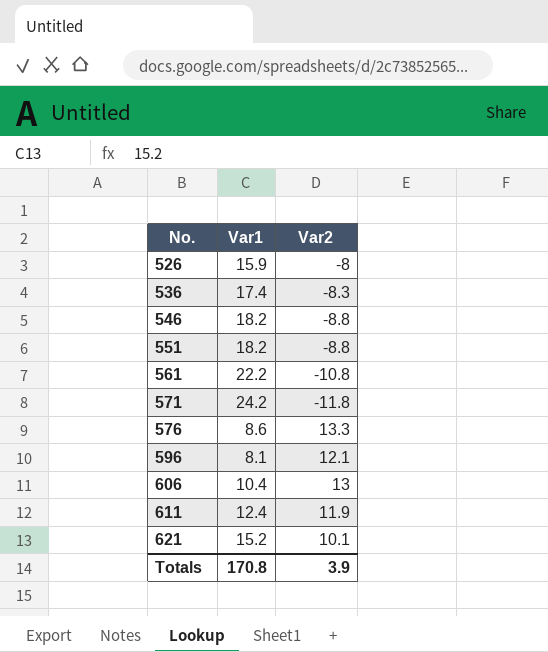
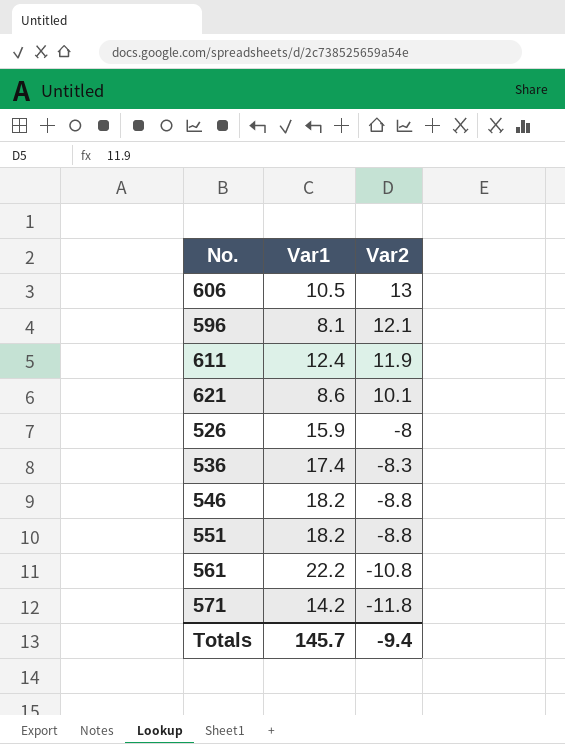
row order: No. ascending -> Var2 descending
row 576: 8.6 | 13.3 -> none
606 | Var1: 10.4 -> 10.5
621 | Var1: 15.2 -> 8.6
571 | Var1: 24.2 -> 14.2
Totals | Var1: 170.8 -> 145.7
Totals | Var2: 3.9 -> -9.4

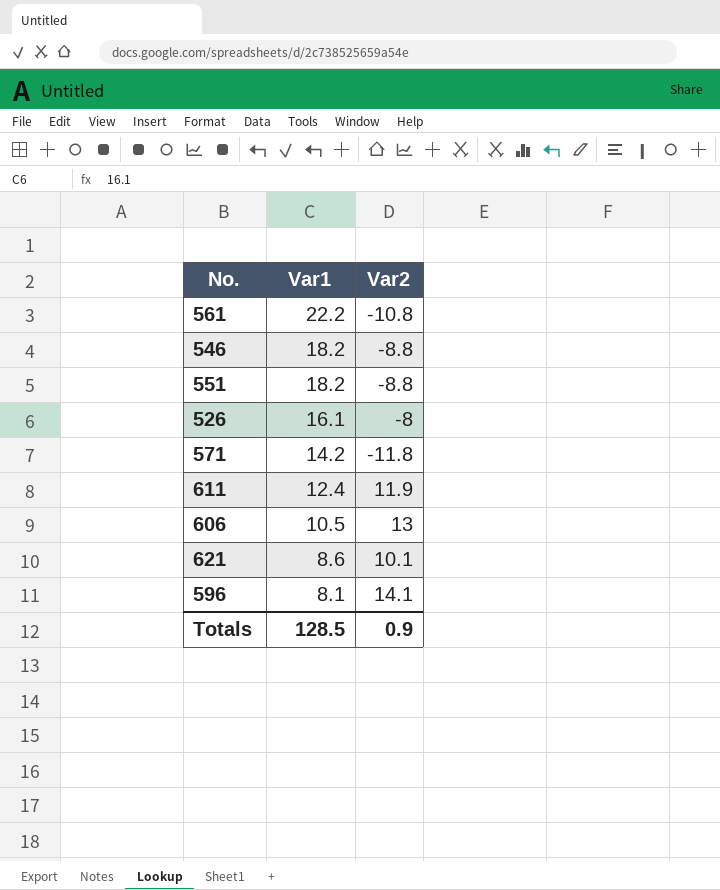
row order: Var2 descending -> Var1 descending
row 536: 17.4 | -8.3 -> none
526 | Var1: 15.9 -> 16.1
596 | Var2: 12.1 -> 14.1
Totals | Var1: 145.7 -> 128.5
Totals | Var2: -9.4 -> 0.9

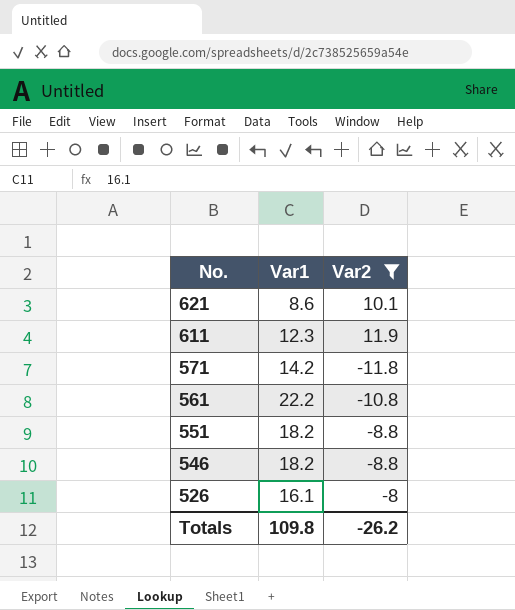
filter: none -> Var2 <= 11.9
row order: Var1 descending -> No. descending
611 | Var1: 12.4 -> 12.3
Totals | Var1: 128.5 -> 109.8
Totals | Var2: 0.9 -> -26.2

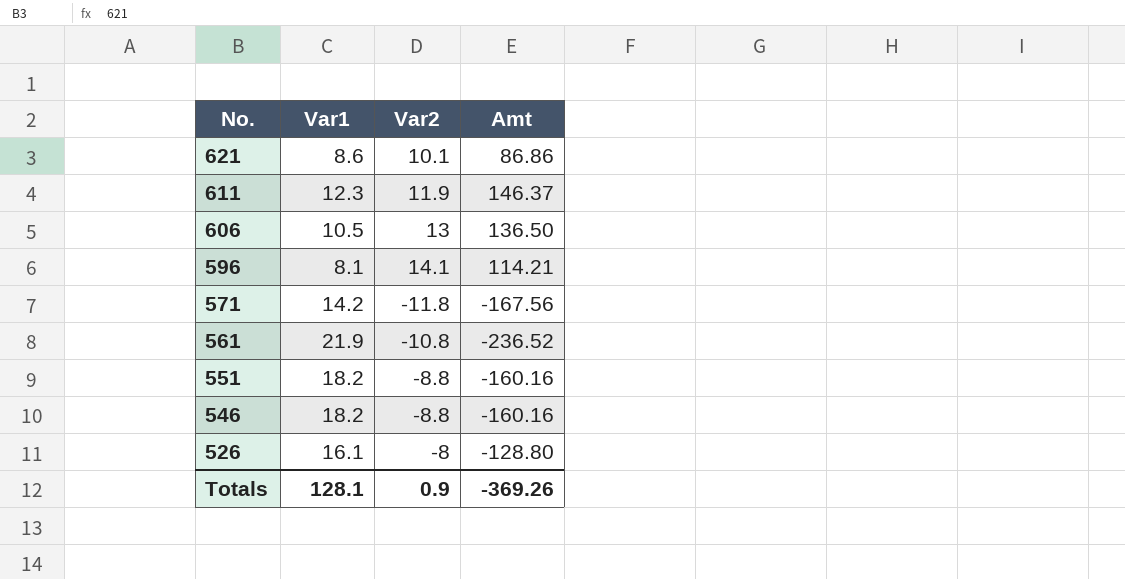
filter: Var2 <= 11.9 -> none
column Amt | formula: none -> [Var1] * [Var2]
561 | Var1: 22.2 -> 21.9
Totals | Var1: 109.8 -> 128.1
Totals | Var2: -26.2 -> 0.9

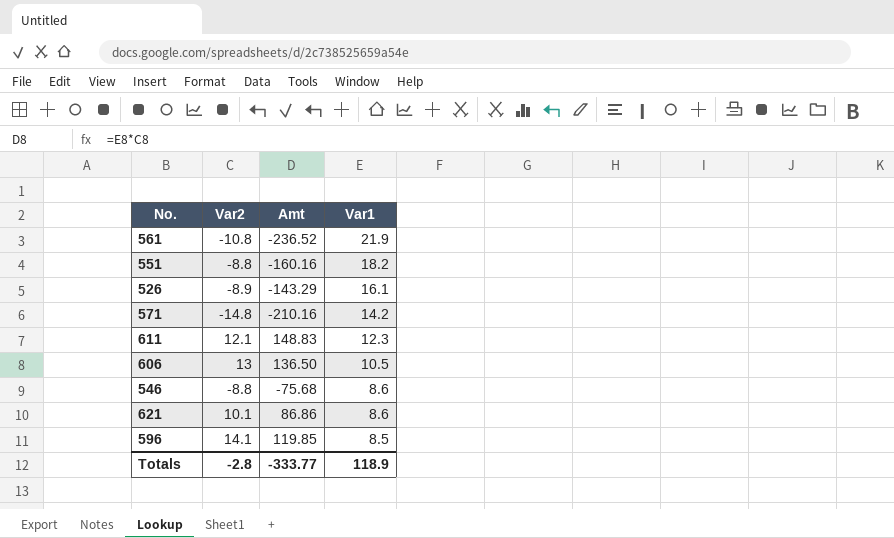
row order: No. descending -> Var1 descending
column Var1 | position: 2 -> 4
526 | Var2: -8 -> -8.9
526 | Amt: -128.80 -> -143.29
571 | Var2: -11.8 -> -14.8
571 | Amt: -167.56 -> -210.16
611 | Var2: 11.9 -> 12.1
611 | Amt: 146.37 -> 148.83
546 | Amt: -160.16 -> -75.68
546 | Var1: 18.2 -> 8.6
596 | Amt: 114.21 -> 119.85
596 | Var1: 8.1 -> 8.5
Totals | Var2: 0.9 -> -2.8
Totals | Amt: -369.26 -> -333.77
Totals | Var1: 128.1 -> 118.9

